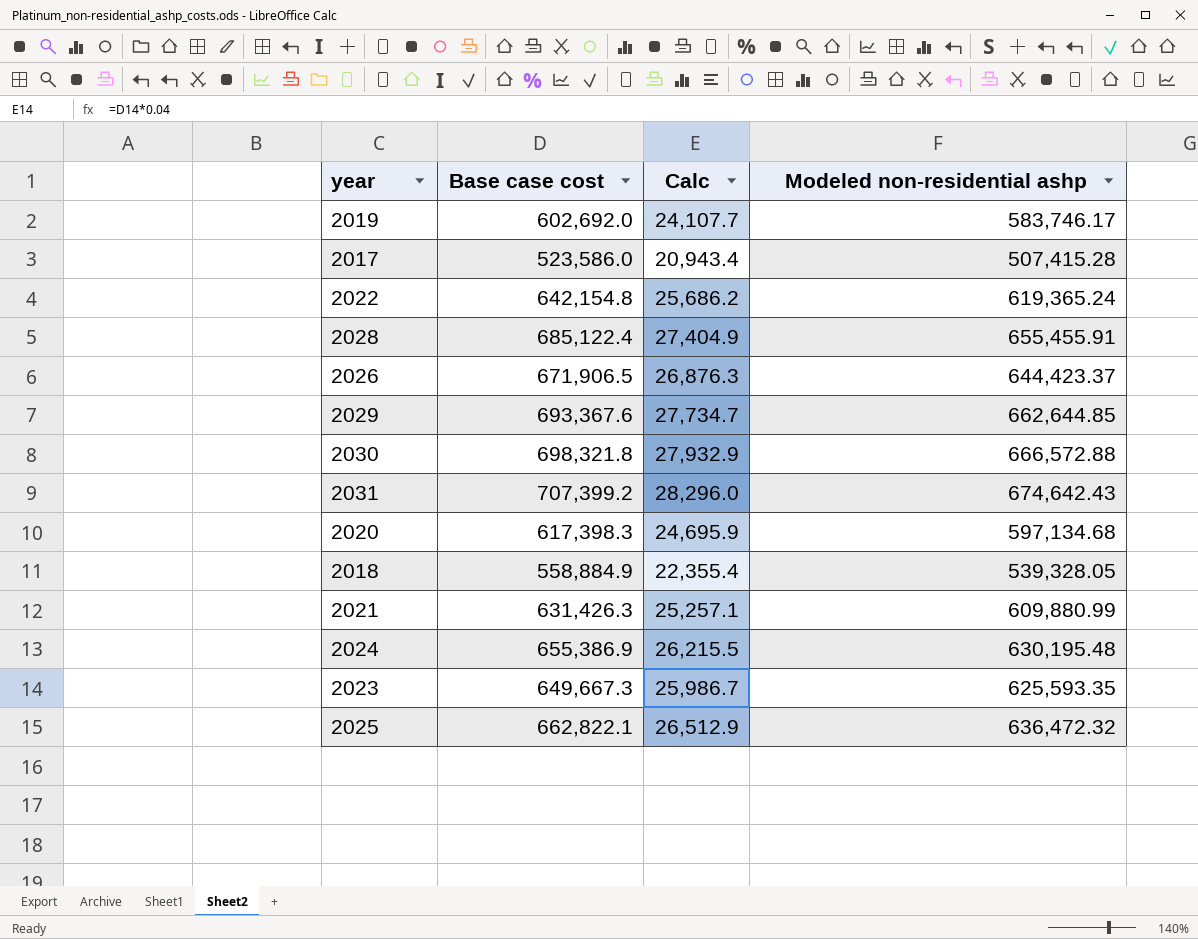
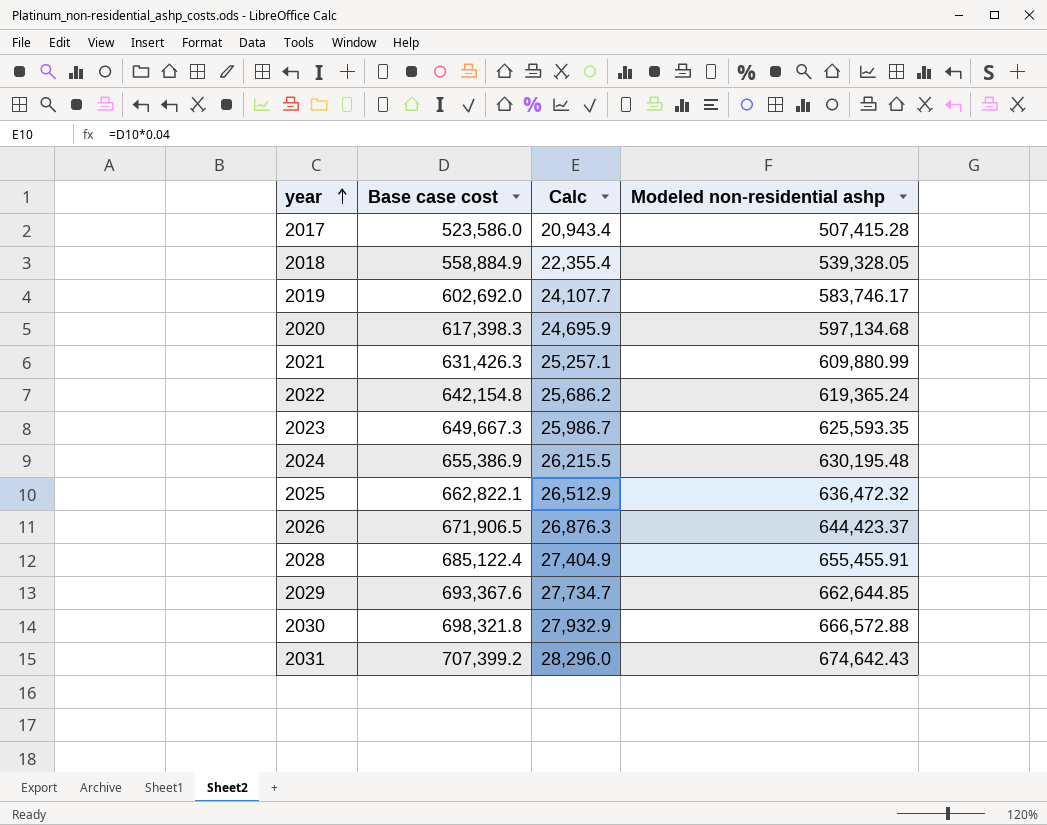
row order: none -> year ascending

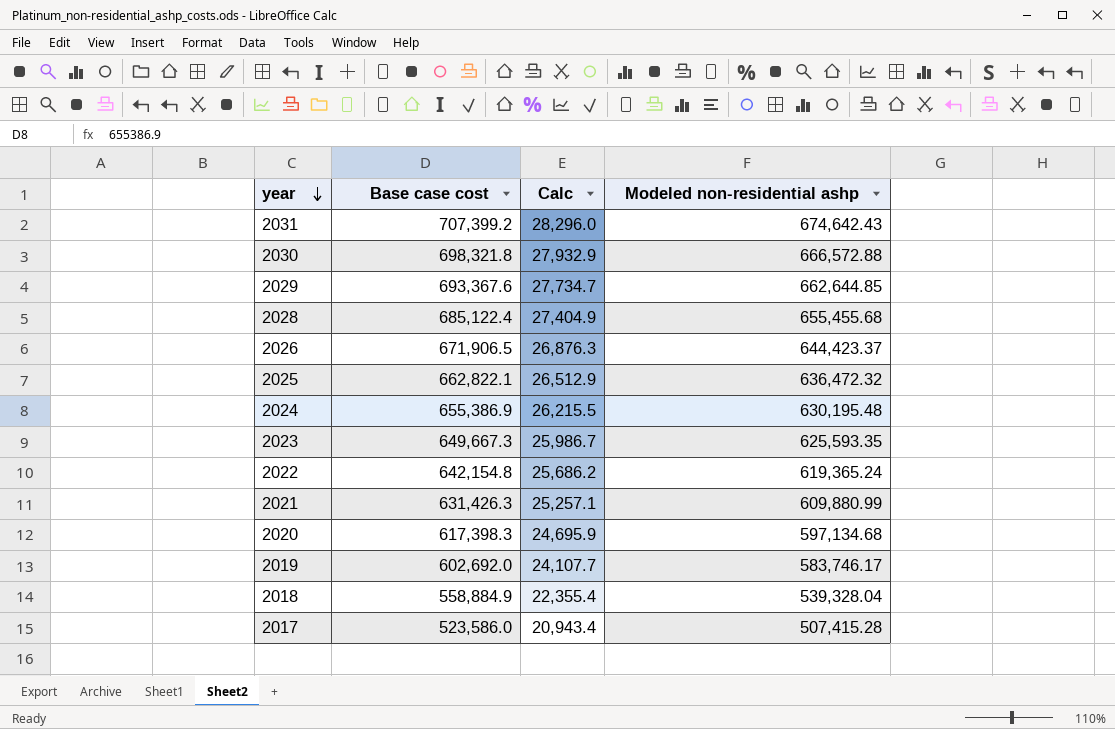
row order: year ascending -> year descending
2028 | Modeled non-residential ashp: 655,455.91 -> 655,455.68
2018 | Modeled non-residential ashp: 539,328.05 -> 539,328.04

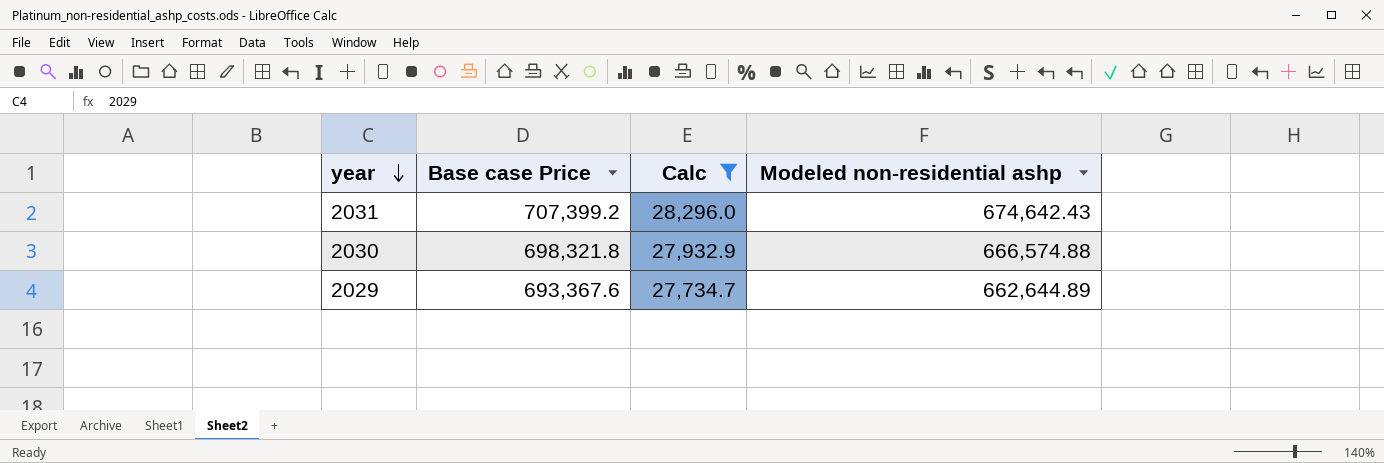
filter: none -> Calc >= 27,734.7
column name: Base case cost -> Base case Price
2030 | Modeled non-residential ashp: 666,572.88 -> 666,574.88
2029 | Modeled non-residential ashp: 662,644.85 -> 662,644.89

